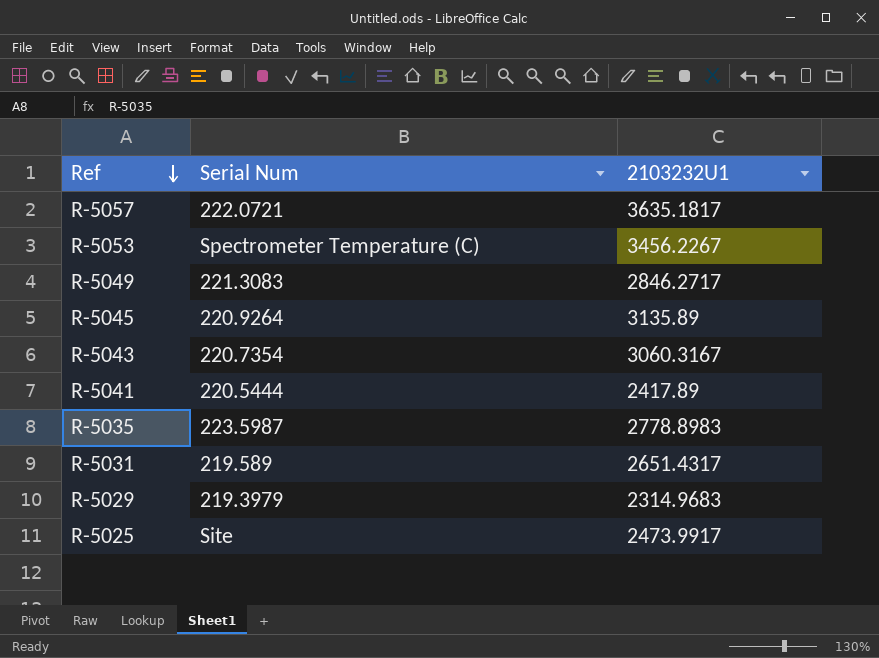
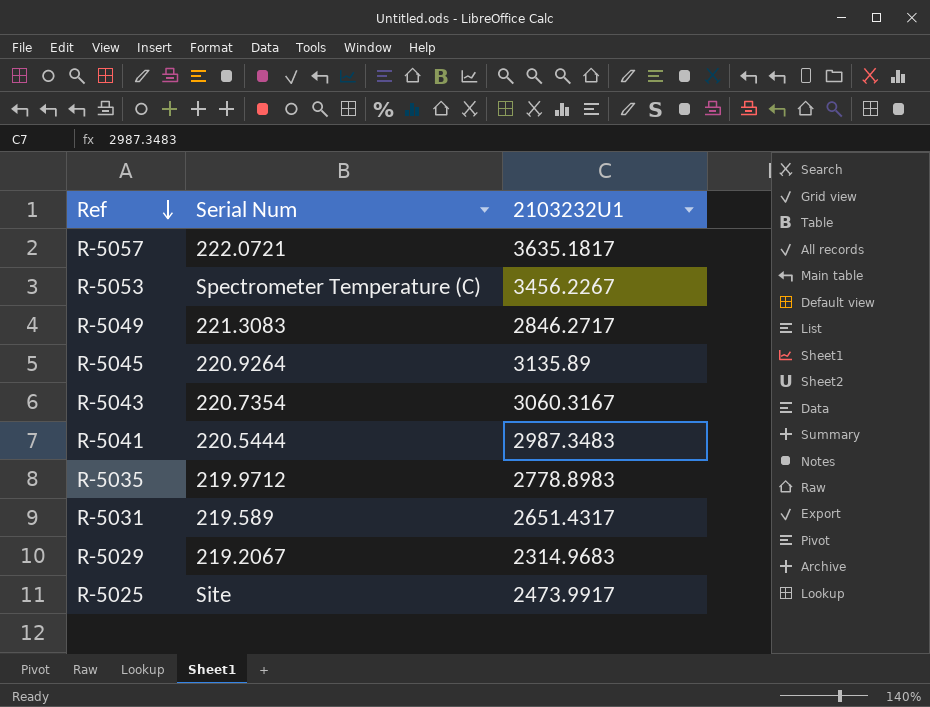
R-5041 | 2103232U1: 2417.89 -> 2987.3483
R-5035 | Serial Num: 223.5987 -> 219.9712
R-5029 | Serial Num: 219.3979 -> 219.2067

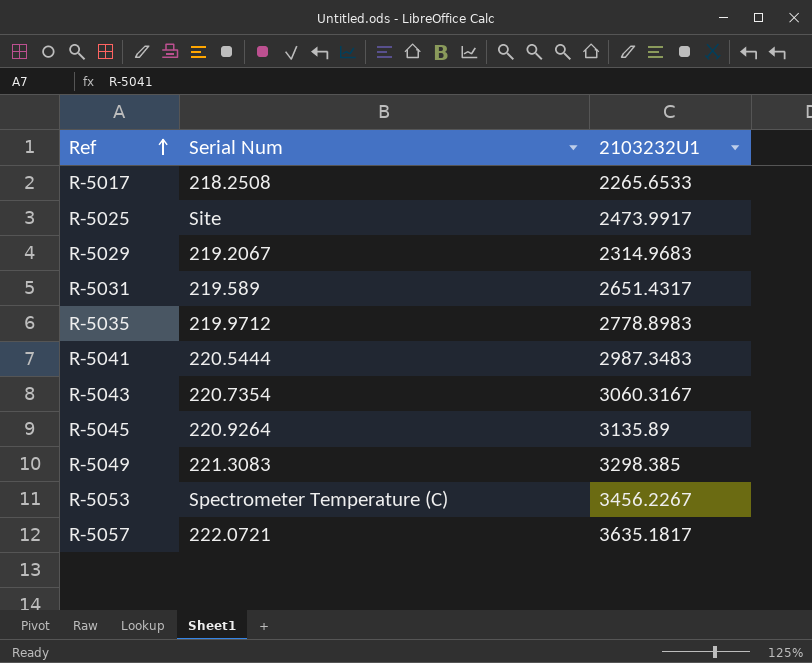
row order: Ref descending -> Ref ascending
row R-5017: none -> 218.2508 | 2265.6533
R-5049 | 2103232U1: 2846.2717 -> 3298.385

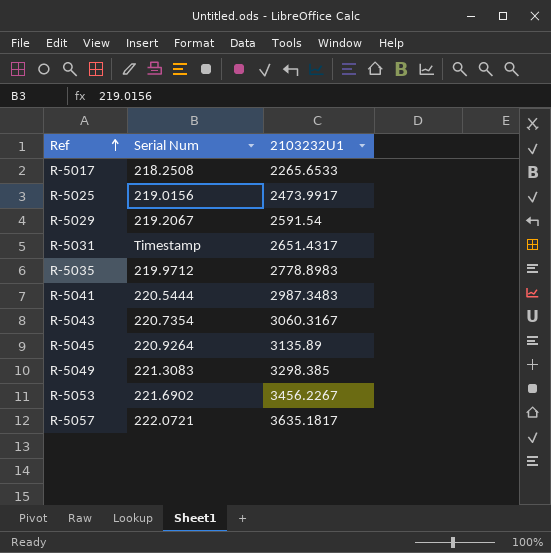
R-5025 | Serial Num: Site -> 219.0156
R-5029 | 2103232U1: 2314.9683 -> 2591.54
R-5031 | Serial Num: 219.589 -> Timestamp
R-5053 | Serial Num: Spectrometer Temperature (C) -> 221.6902

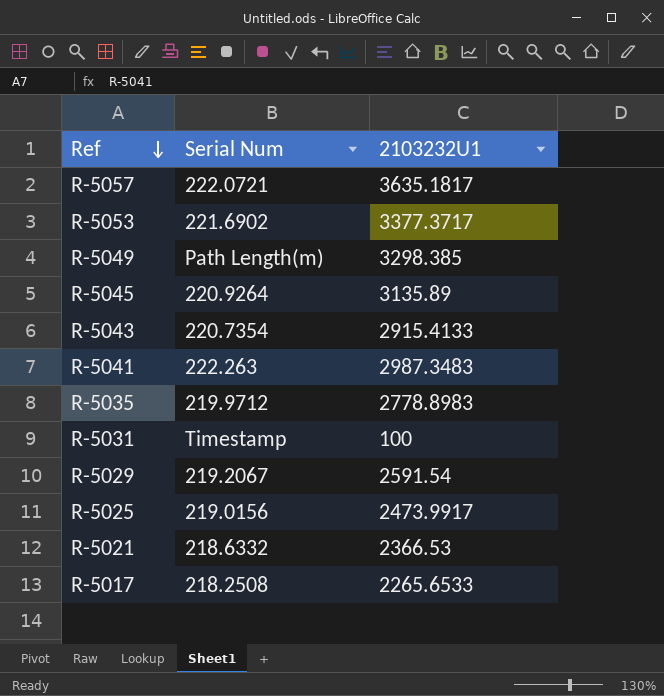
row order: Ref ascending -> Ref descending
R-5053 | 2103232U1: 3456.2267 -> 3377.3717
R-5049 | Serial Num: 221.3083 -> Path Length(m)
R-5043 | 2103232U1: 3060.3167 -> 2915.4133
R-5041 | Serial Num: 220.5444 -> 222.263
R-5031 | 2103232U1: 2651.4317 -> 100
row R-5021: none -> 218.6332 | 2366.53

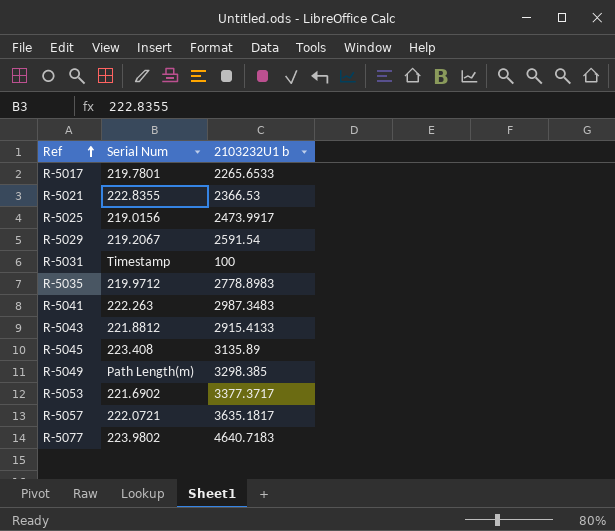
row order: Ref descending -> Ref ascending
column name: 2103232U1 -> 2103232U1 b
R-5017 | Serial Num: 218.2508 -> 219.7801
R-5021 | Serial Num: 218.6332 -> 222.8355
R-5043 | Serial Num: 220.7354 -> 221.8812
R-5045 | Serial Num: 220.9264 -> 223.408
row R-5077: none -> 223.9802 | 4640.7183

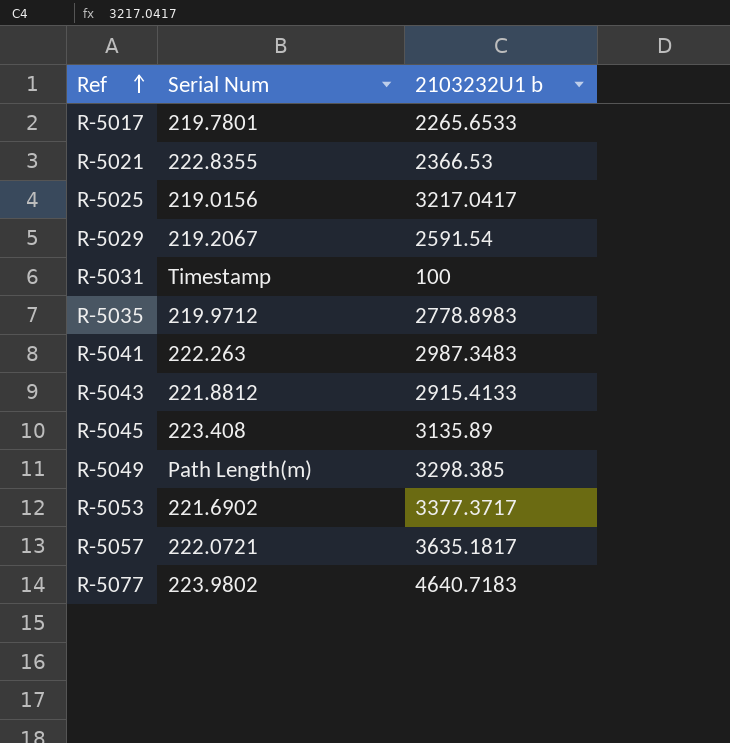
R-5025 | 2103232U1 b: 2473.9917 -> 3217.0417

